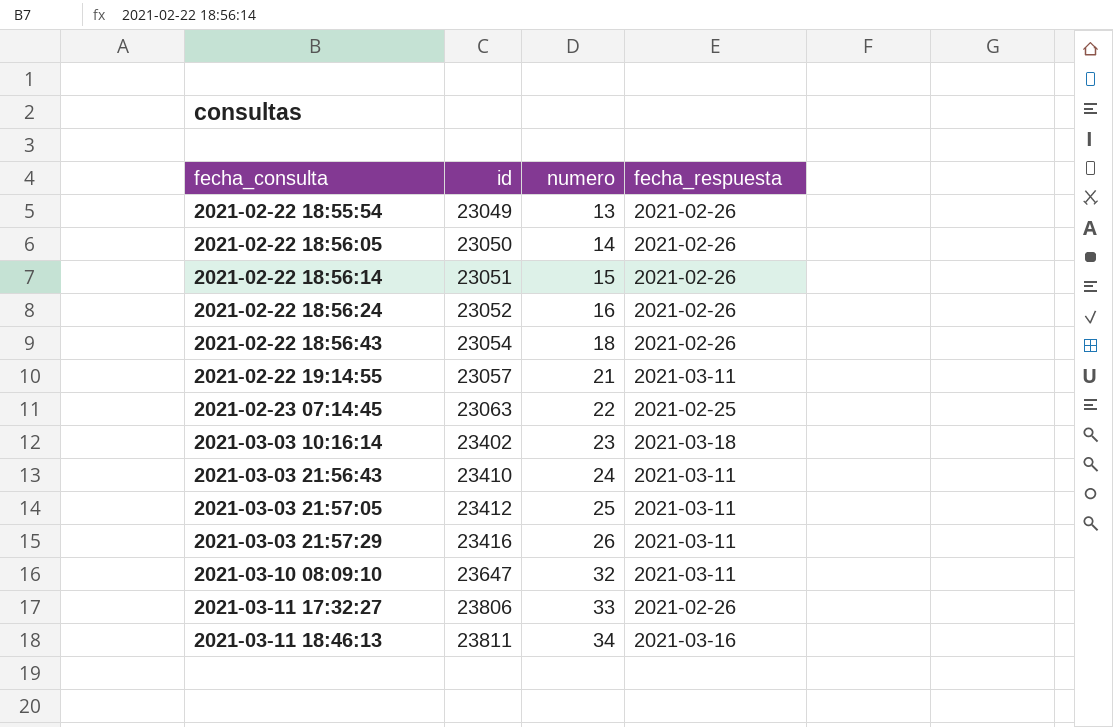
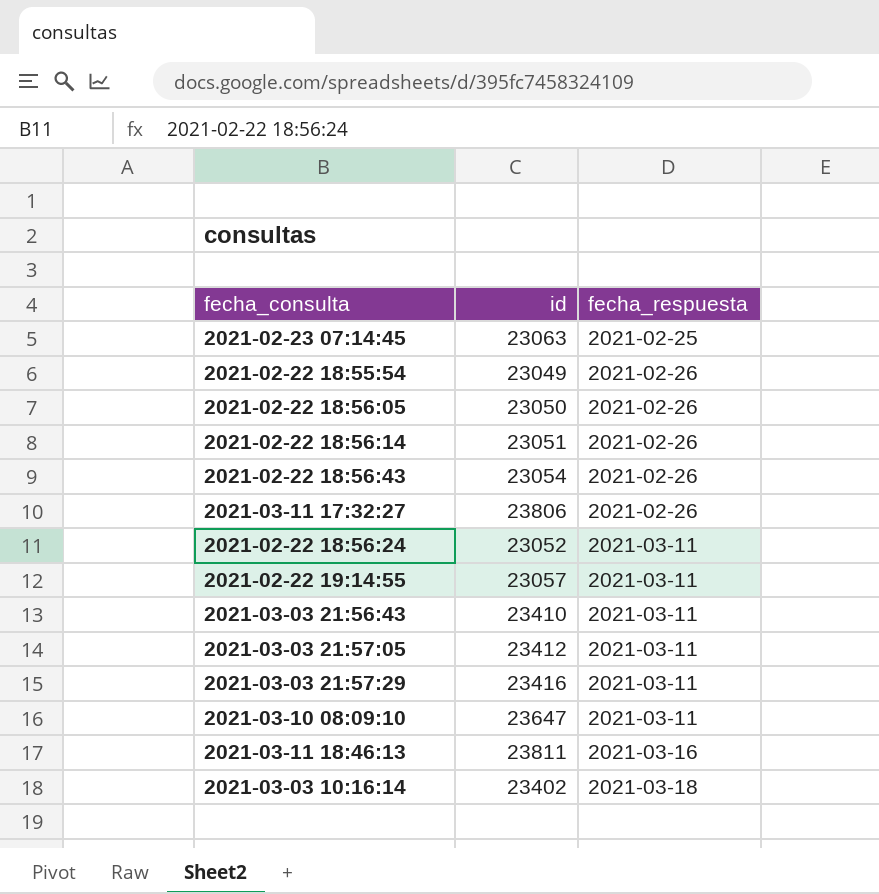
row order: fecha_consulta ascending -> fecha_respuesta ascending
column numero | position: 3 -> none
2021-02-22 18:56:24 | fecha_respuesta: 2021-02-26 -> 2021-03-11

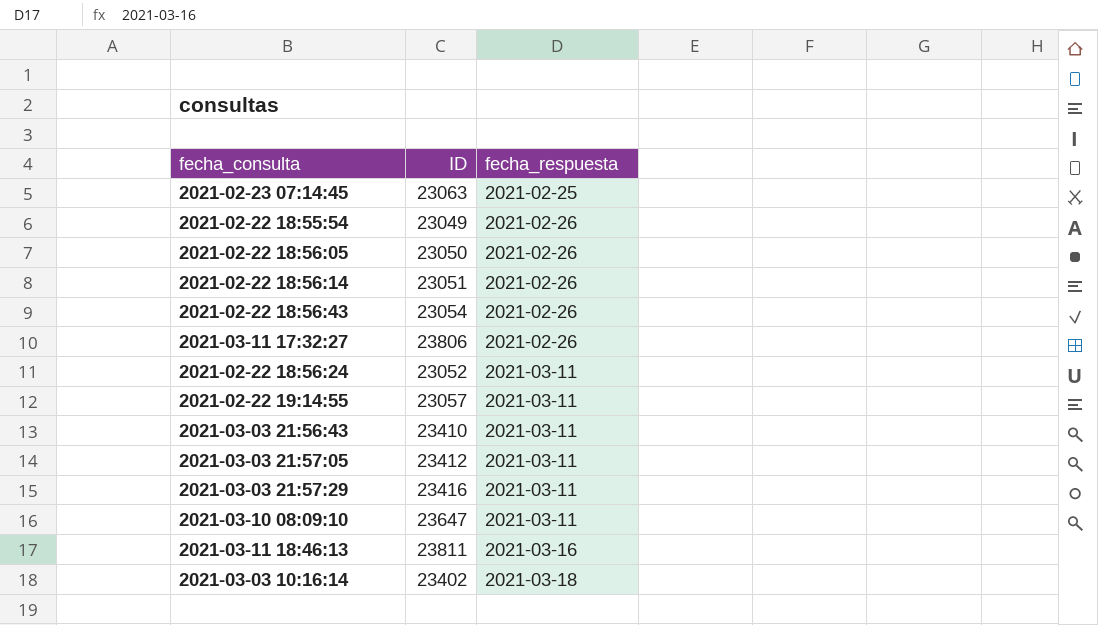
column name: id -> ID

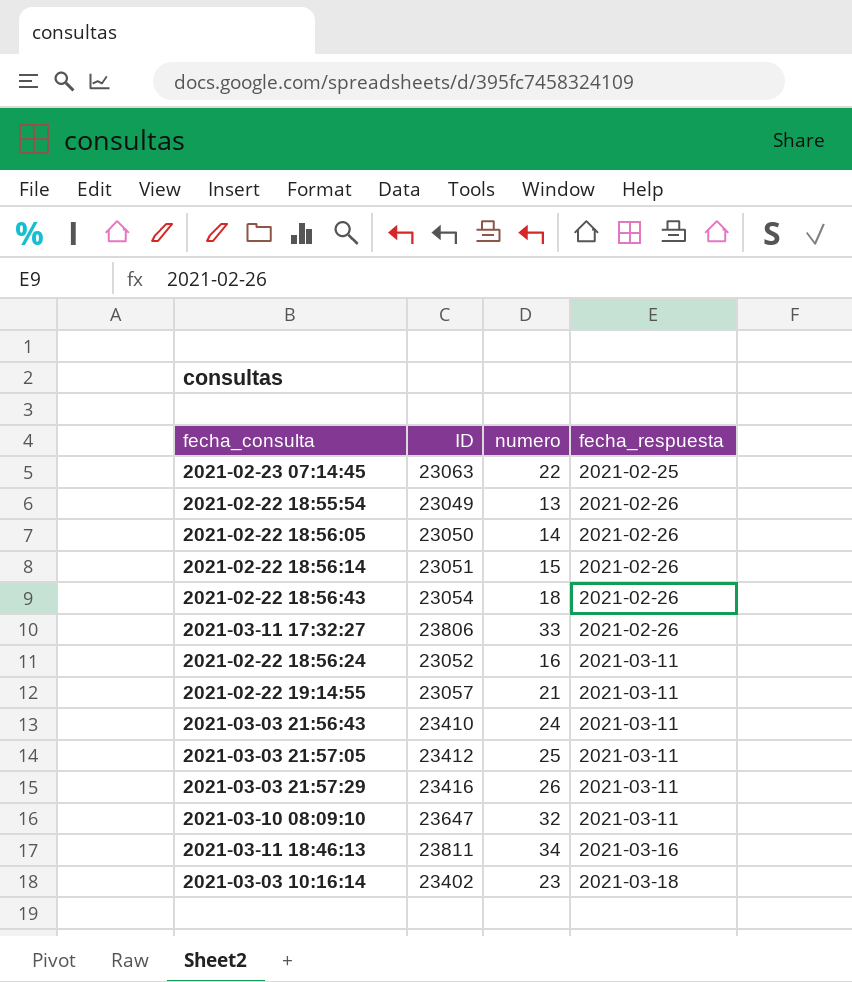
column numero | position: none -> 3

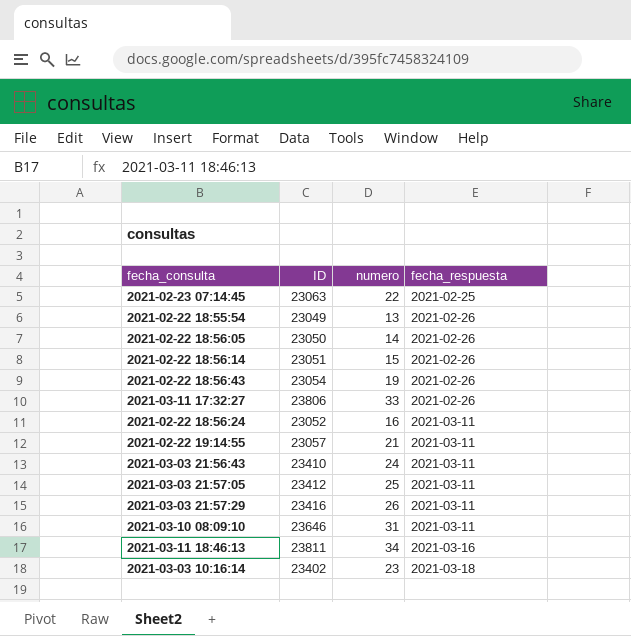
2021-02-22 18:56:43 | numero: 18 -> 19
2021-03-10 08:09:10 | ID: 23647 -> 23646
2021-03-10 08:09:10 | numero: 32 -> 31

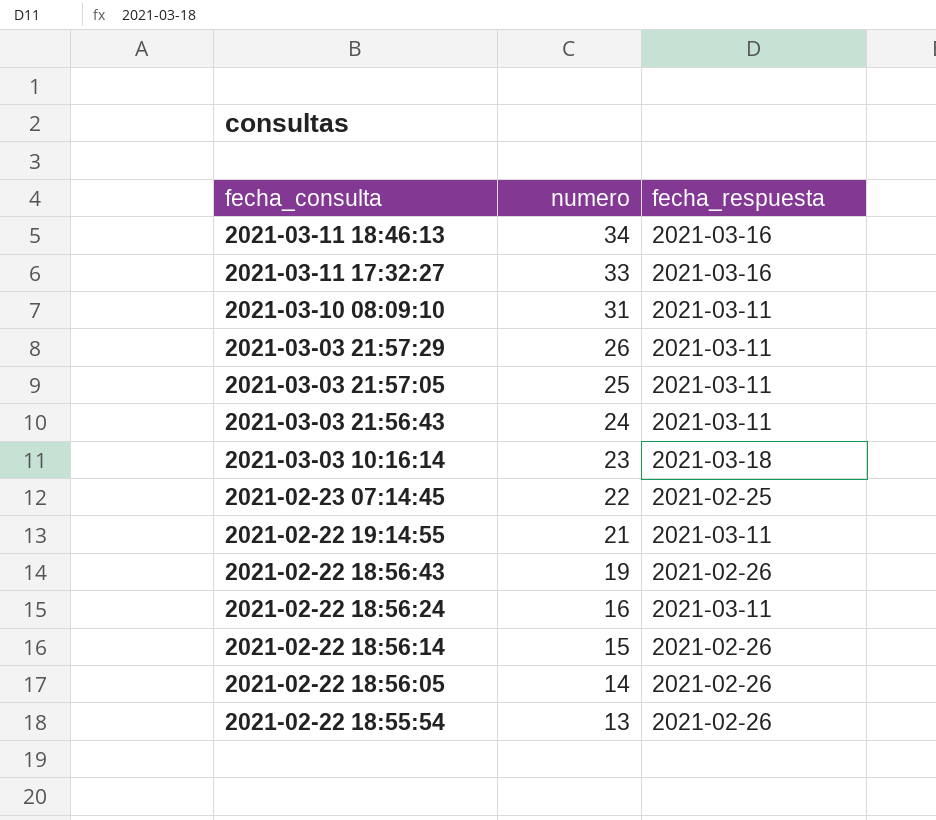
row order: fecha_respuesta ascending -> fecha_consulta descending
column ID | position: 2 -> none
2021-03-11 17:32:27 | fecha_respuesta: 2021-02-26 -> 2021-03-16

